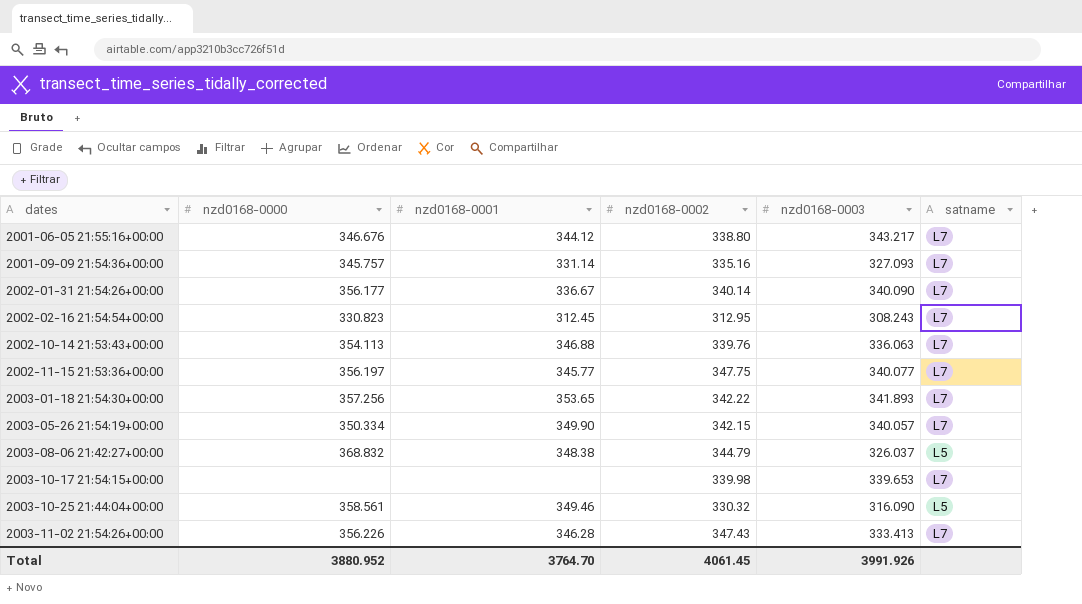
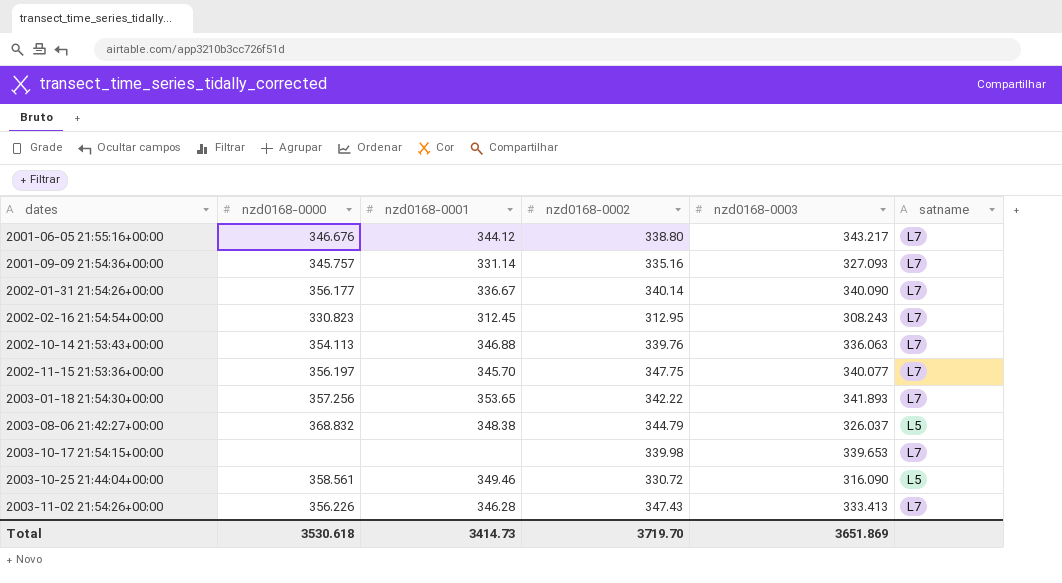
row 2003-05-26 21:54:19+00:00: 350.334 | 349.90 | 342.15 | 340.057 | L7 -> none
2002-11-15 21:53:36+00:00 | nzd0168-0001: 345.77 -> 345.70
2003-10-25 21:44:04+00:00 | nzd0168-0002: 330.32 -> 330.72
Total | nzd0168-0000: 3880.952 -> 3530.618
Total | nzd0168-0001: 3764.70 -> 3414.73
Total | nzd0168-0002: 4061.45 -> 3719.70
Total | nzd0168-0003: 3991.926 -> 3651.869

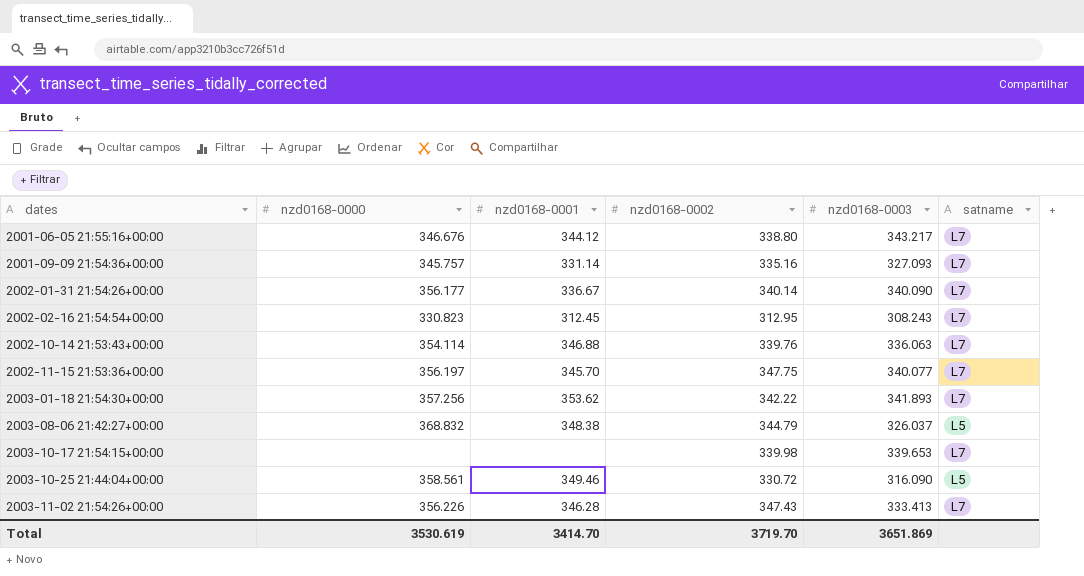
2002-10-14 21:53:43+00:00 | nzd0168-0000: 354.113 -> 354.114
2003-01-18 21:54:30+00:00 | nzd0168-0001: 353.65 -> 353.62
Total | nzd0168-0000: 3530.618 -> 3530.619
Total | nzd0168-0001: 3414.73 -> 3414.70

